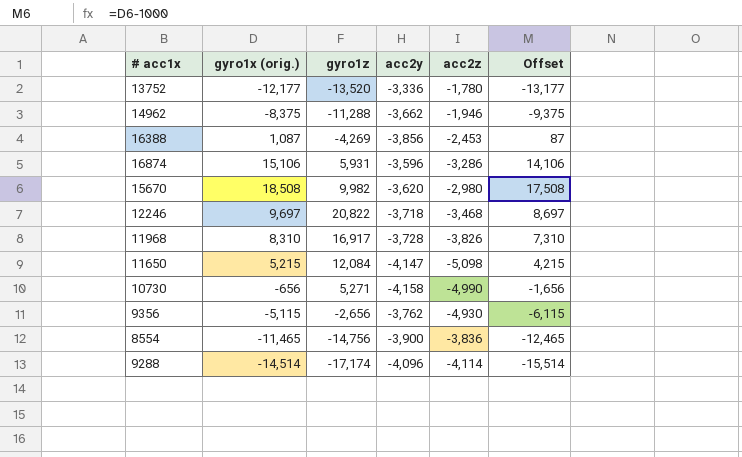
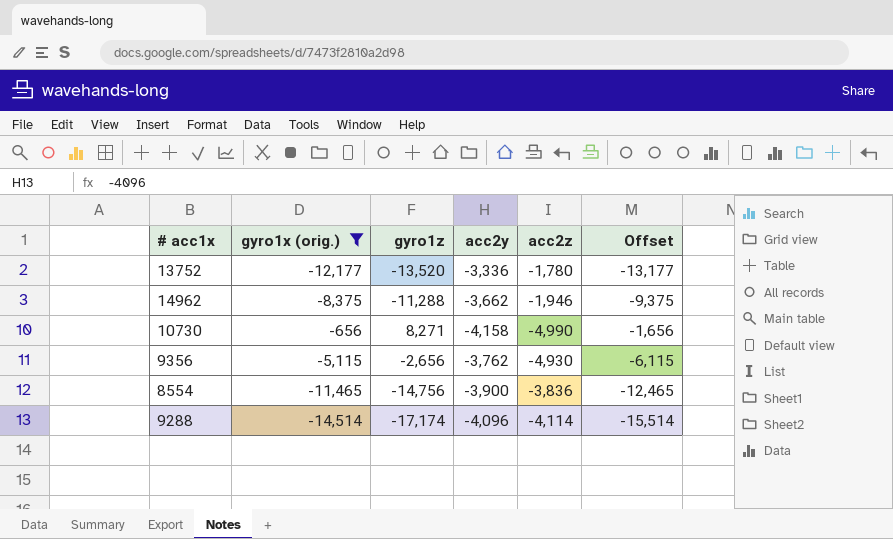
filter: none -> gyro1x (orig.) <= -656
10730 | gyro1z: 5,271 -> 8,271

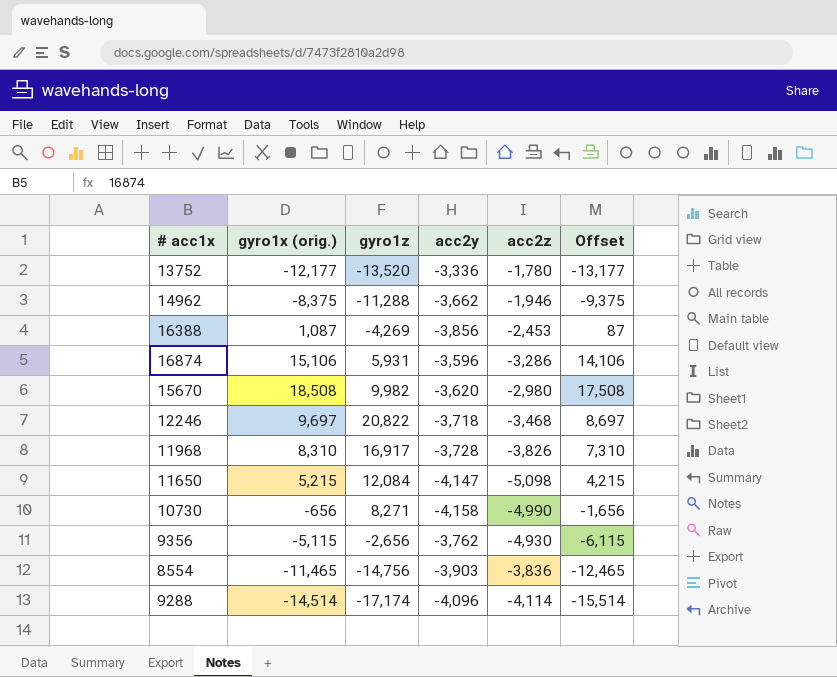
filter: gyro1x (orig.) <= -656 -> none
8554 | acc2y: -3,900 -> -3,903

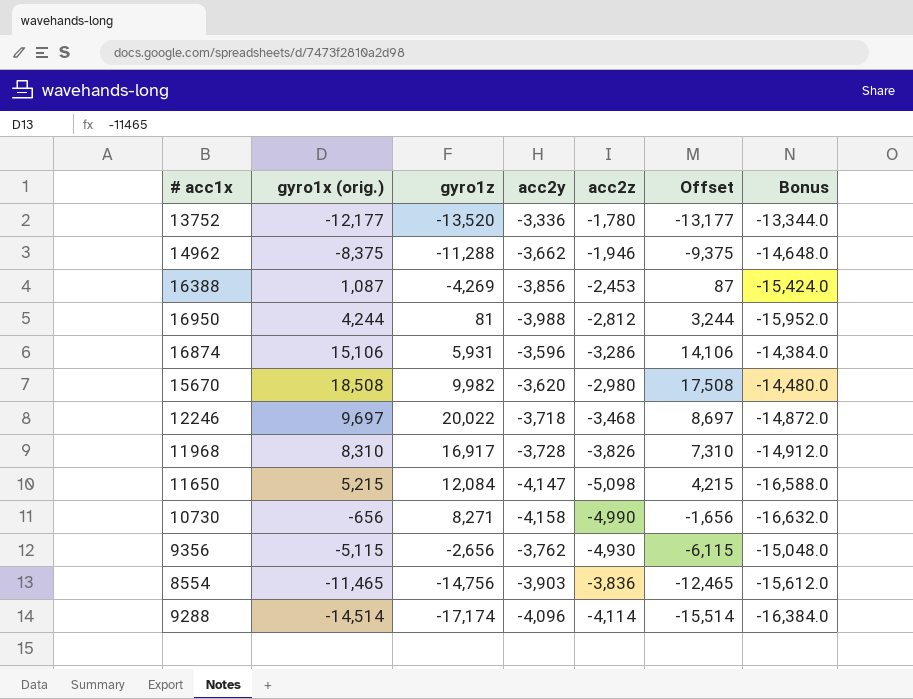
column Bonus | formula: none -> [acc2y] * 4
row 16950: none -> 4,244 | 81 | -3,988 | -2,812 | 3,244 | -15,952.0
12246 | gyro1z: 20,822 -> 20,022

